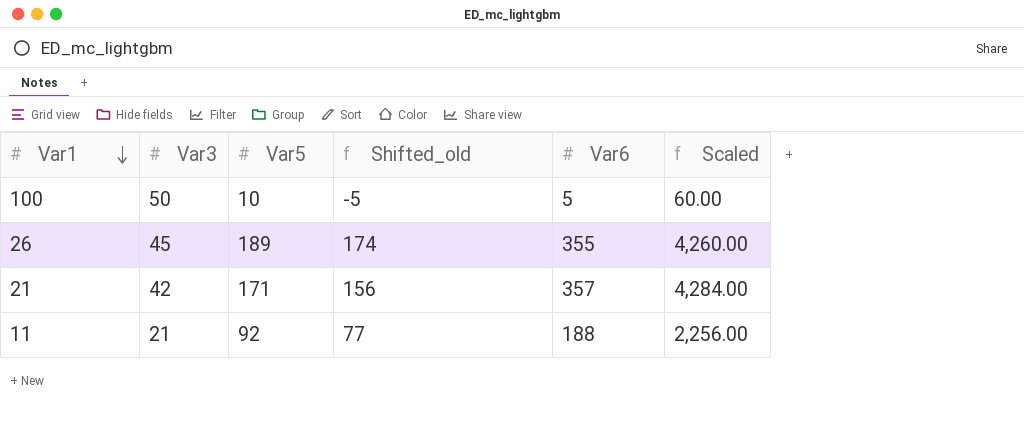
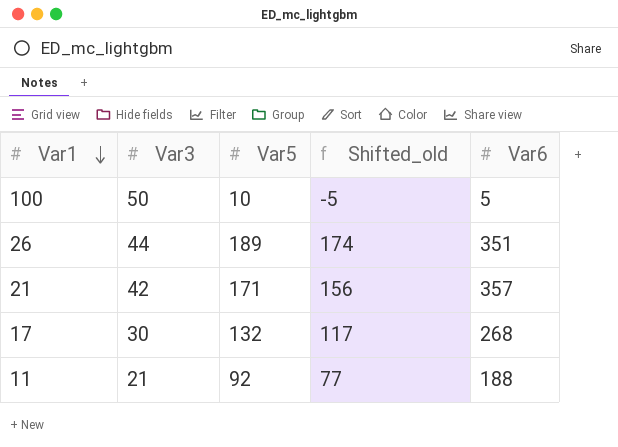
column Scaled | formula: [Var6] * 12 -> none
26 | Var3: 45 -> 44
26 | Var6: 355 -> 351
row 17: none -> 30 | 132 | 117 | 268

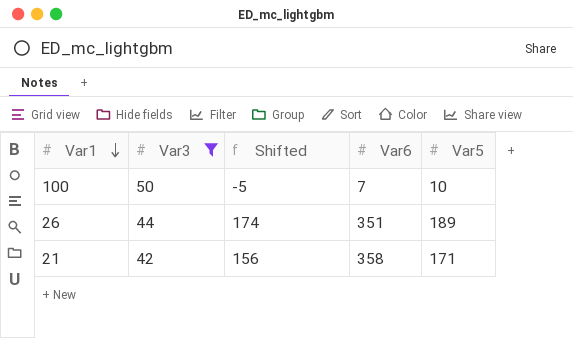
filter: none -> Var3 >= 42
column name: Shifted_old -> Shifted
column Var5 | position: 3 -> 5
100 | Var6: 5 -> 7
21 | Var6: 357 -> 358

